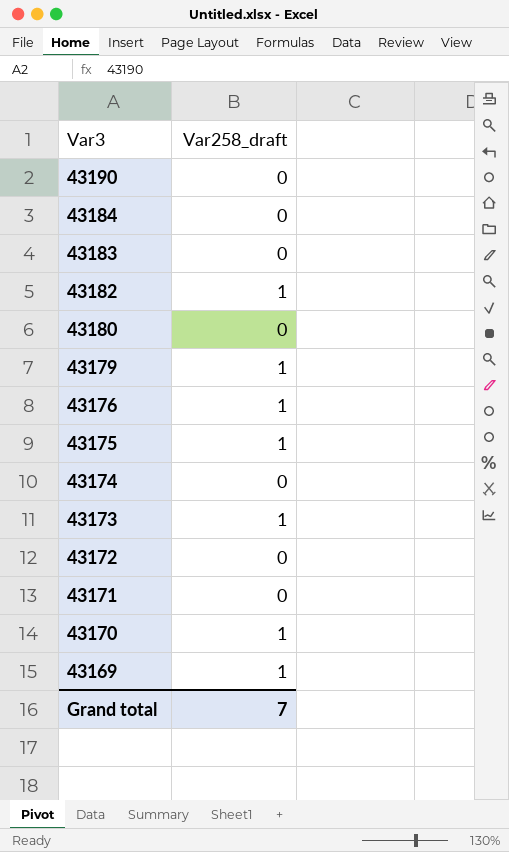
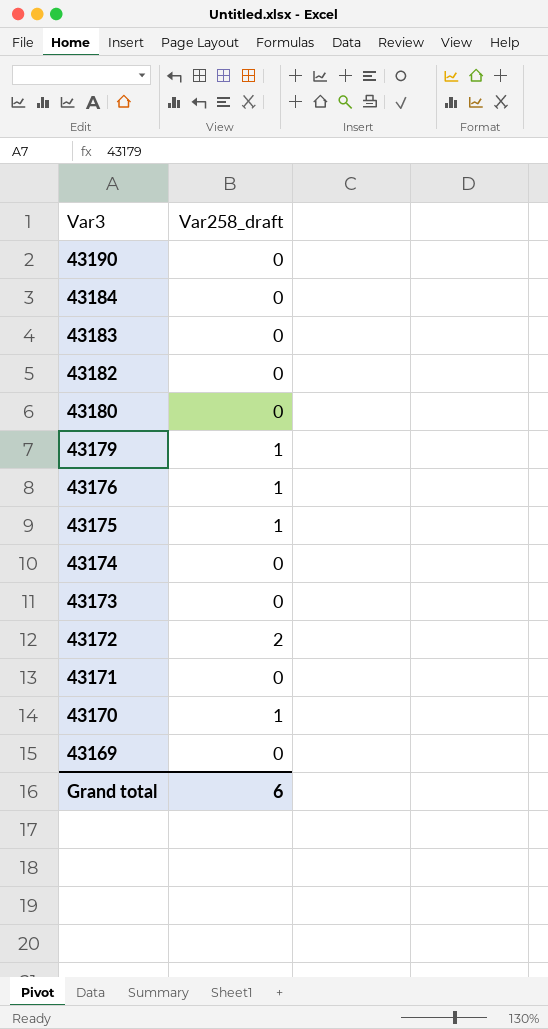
43182 | Var258_draft: 1 -> 0
43173 | Var258_draft: 1 -> 0
43172 | Var258_draft: 0 -> 2
43169 | Var258_draft: 1 -> 0
Grand total | Var258_draft: 7 -> 6

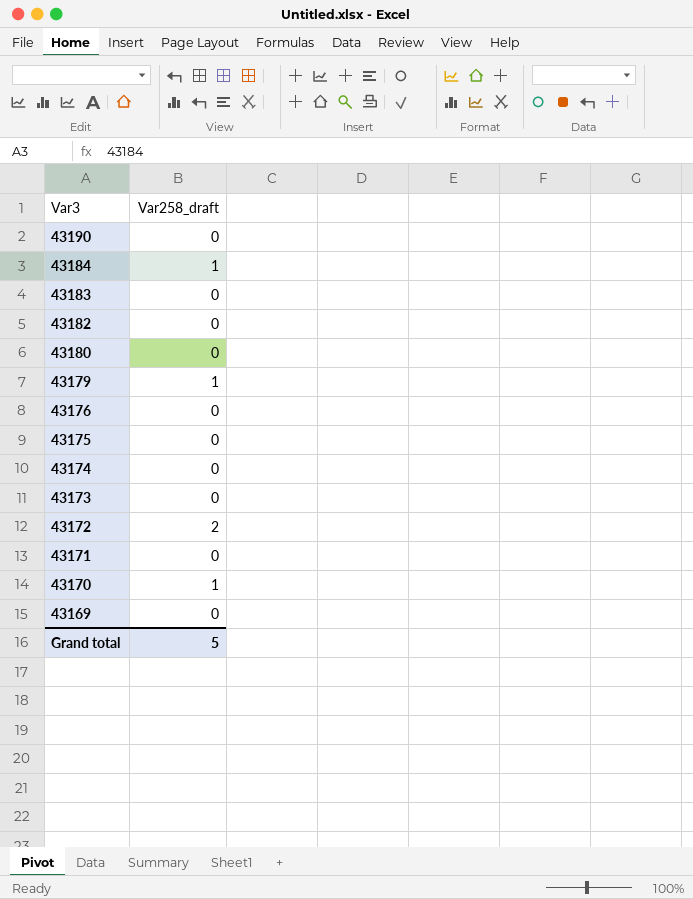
43184 | Var258_draft: 0 -> 1
43176 | Var258_draft: 1 -> 0
43175 | Var258_draft: 1 -> 0
Grand total | Var258_draft: 6 -> 5

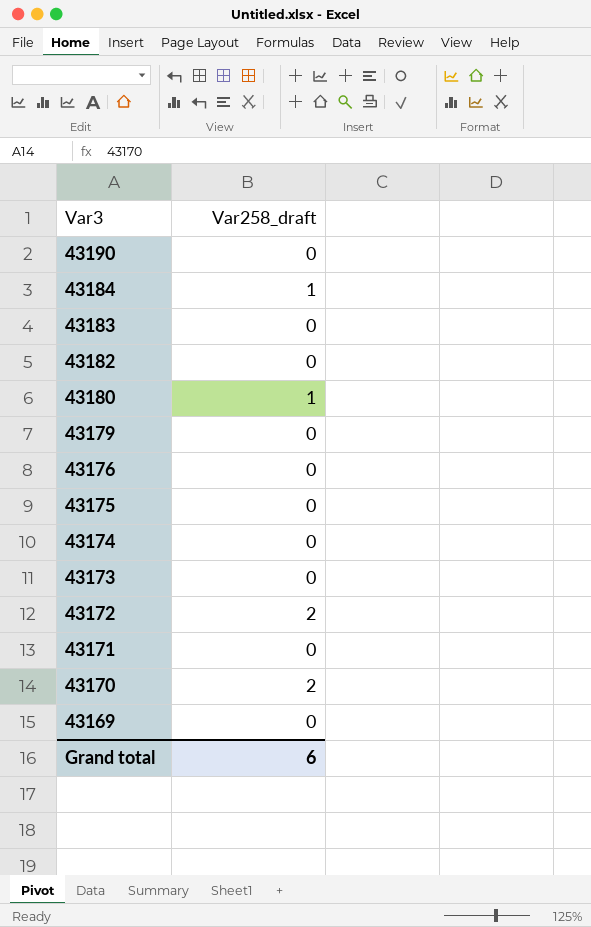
43180 | Var258_draft: 0 -> 1
43179 | Var258_draft: 1 -> 0
43170 | Var258_draft: 1 -> 2
Grand total | Var258_draft: 5 -> 6

